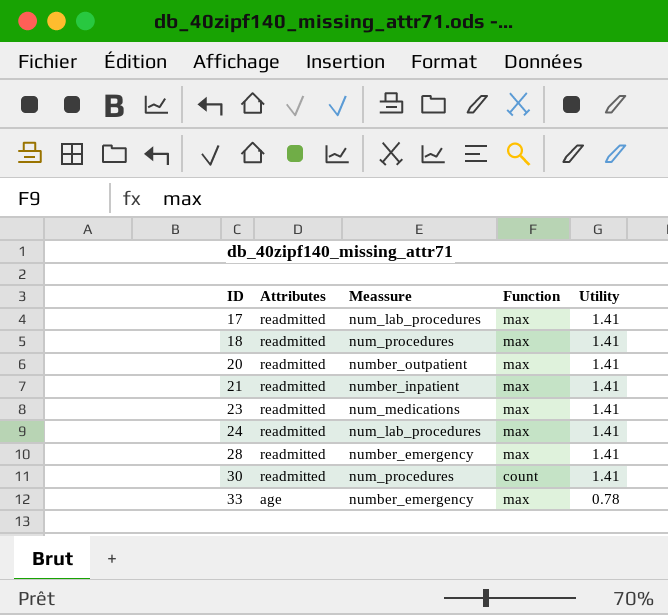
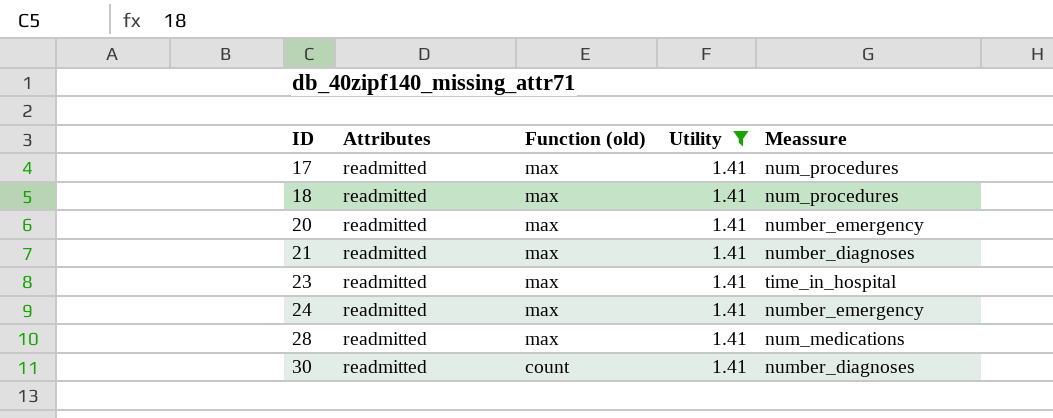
filter: none -> Utility = 1.41
column name: Function -> Function (old)
column Meassure | position: 3 -> 5
17 | Meassure: num_lab_procedures -> num_procedures
20 | Meassure: number_outpatient -> number_emergency
21 | Meassure: number_inpatient -> number_diagnoses
23 | Meassure: num_medications -> time_in_hospital
24 | Meassure: num_lab_procedures -> number_emergency
28 | Meassure: number_emergency -> num_medications
30 | Meassure: num_procedures -> number_diagnoses

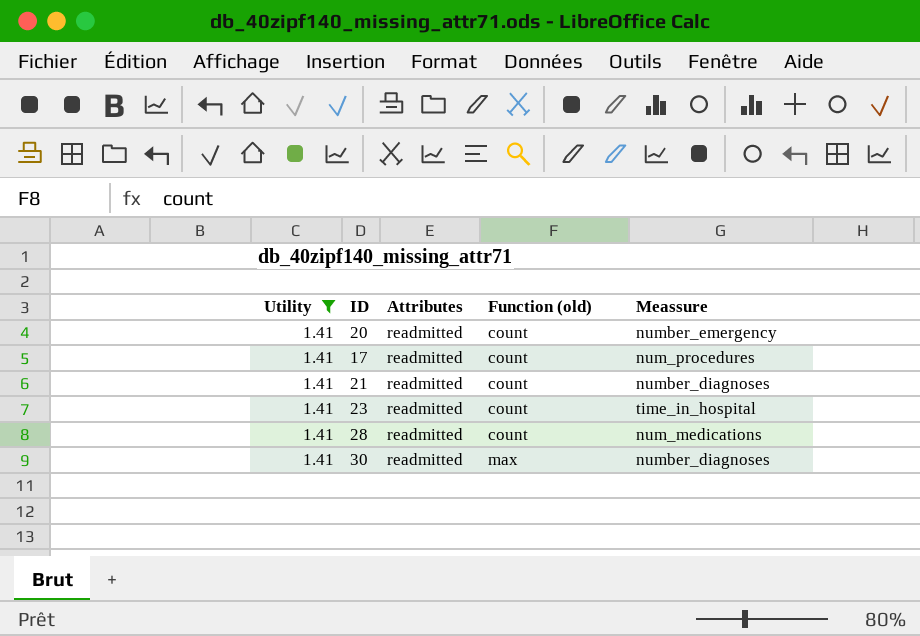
row order: ID ascending -> Function (old) ascending
column Utility | position: 4 -> 1
row 18: readmitted | max | 1.41 | num_procedures -> none
row 24: readmitted | max | 1.41 | number_emergency -> none
20 | Function (old): max -> count
17 | Function (old): max -> count
21 | Function (old): max -> count
23 | Function (old): max -> count
28 | Function (old): max -> count
30 | Function (old): count -> max

